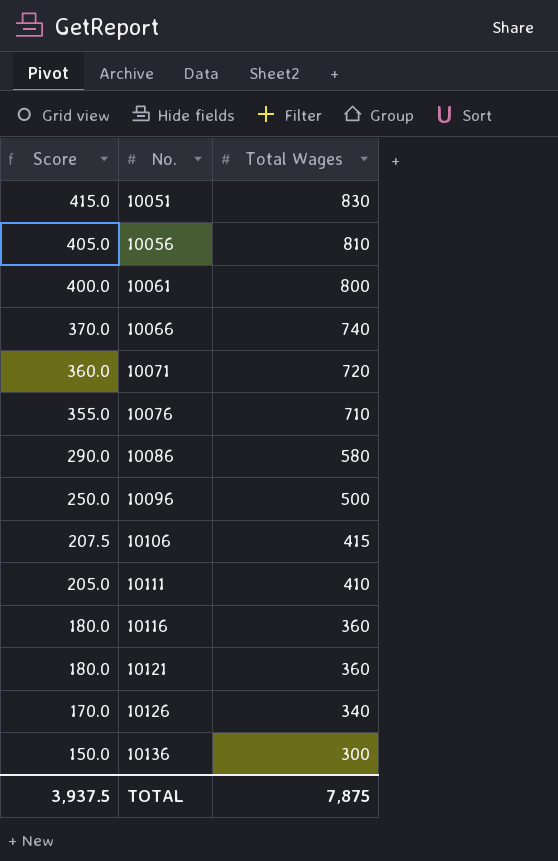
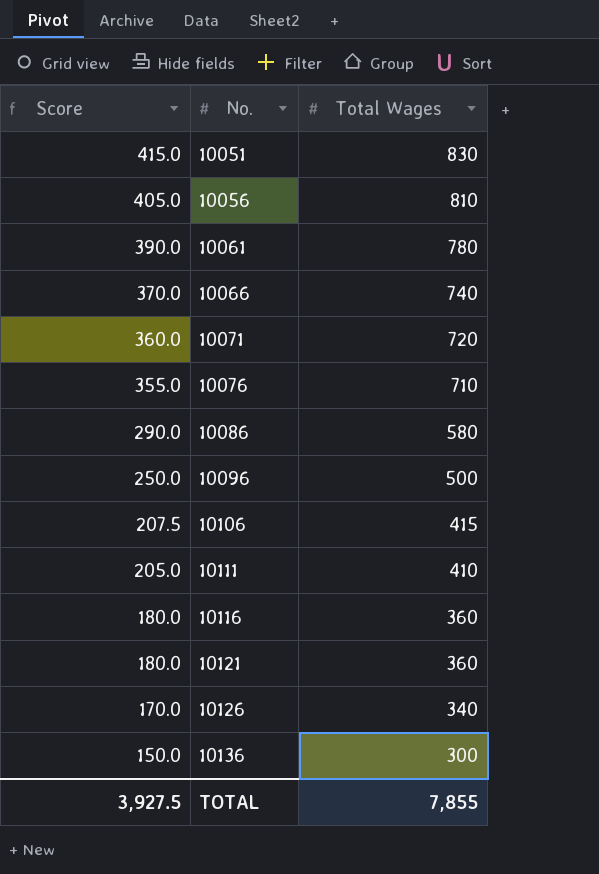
10061 | Score: 400.0 -> 390.0
10061 | Total Wages: 800 -> 780
TOTAL | Score: 3,937.5 -> 3,927.5
TOTAL | Total Wages: 7,875 -> 7,855

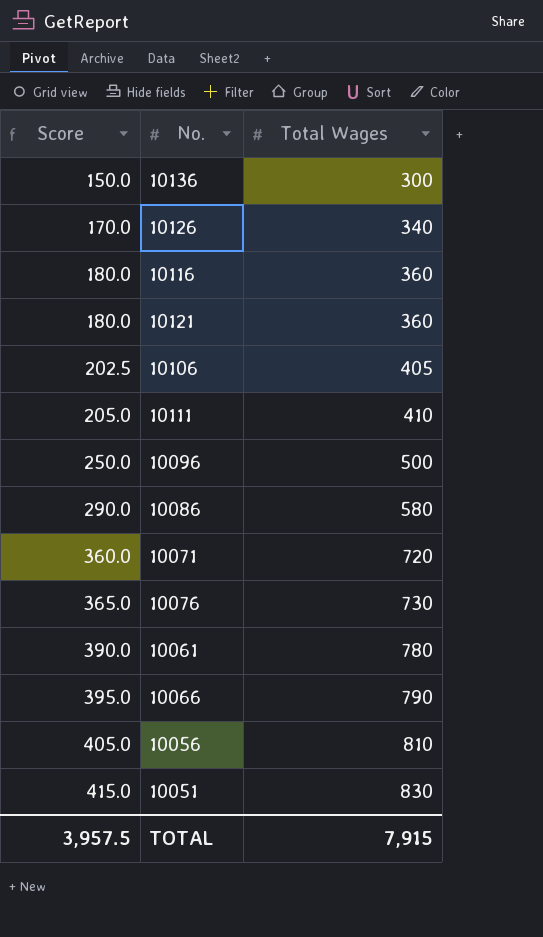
row order: Score descending -> Score ascending
10106 | Score: 207.5 -> 202.5
10106 | Total Wages: 415 -> 405
10076 | Score: 355.0 -> 365.0
10076 | Total Wages: 710 -> 730
10066 | Score: 370.0 -> 395.0
10066 | Total Wages: 740 -> 790
TOTAL | Score: 3,927.5 -> 3,957.5
TOTAL | Total Wages: 7,855 -> 7,915

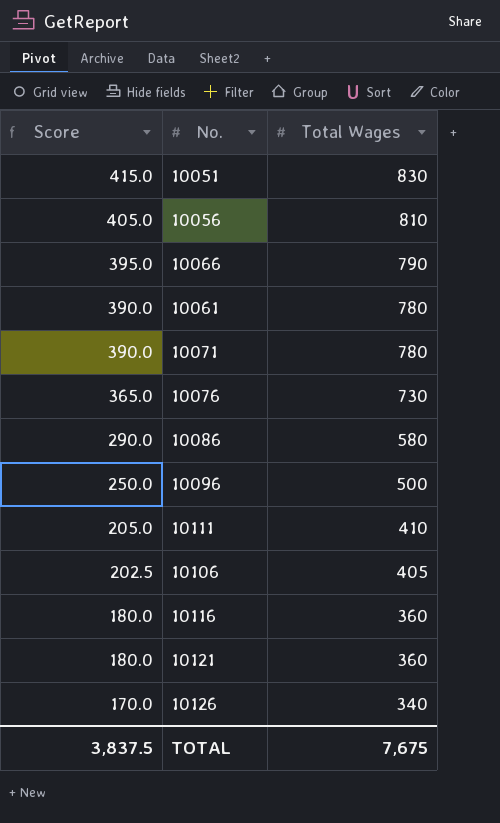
row order: Score ascending -> Score descending
row 10136: 150.0 | 300 -> none
10071 | Score: 360.0 -> 390.0
10071 | Total Wages: 720 -> 780
TOTAL | Score: 3,957.5 -> 3,837.5
TOTAL | Total Wages: 7,915 -> 7,675

